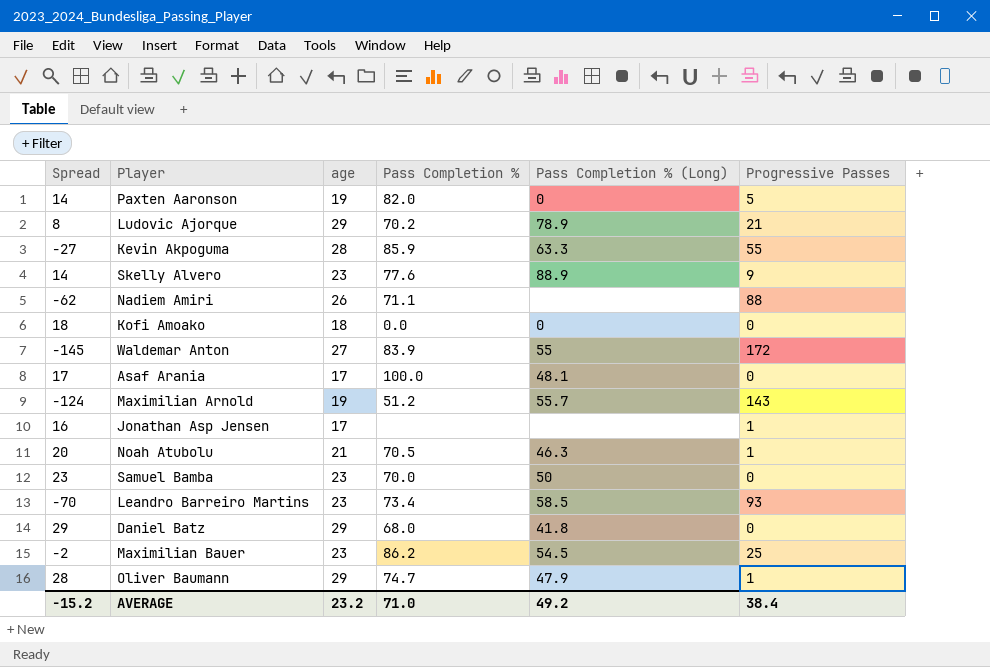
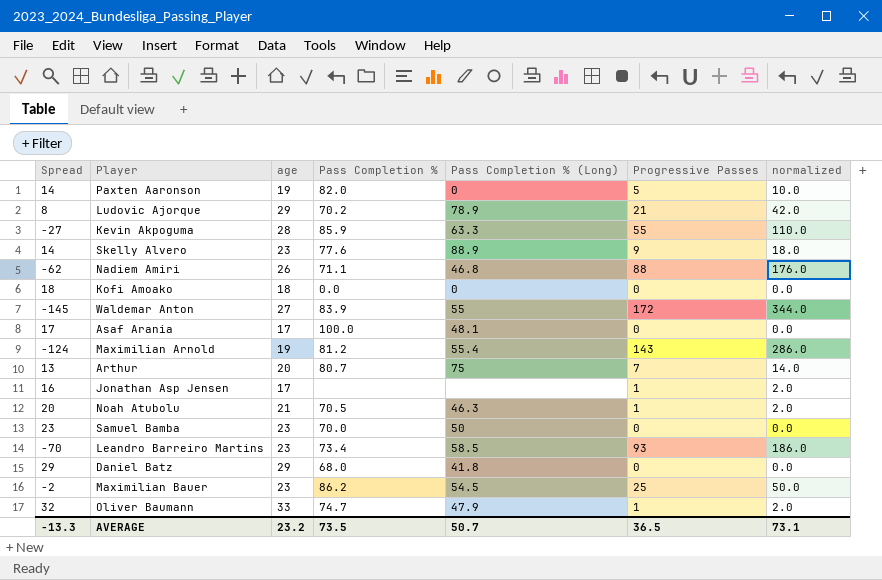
column normalized | formula: none -> [Progressive Passes] * 2
Nadiem Amiri | Pass Completion % (Long): none -> 46.8
Maximilian Arnold | Pass Completion %: 51.2 -> 81.2
Maximilian Arnold | Pass Completion % (Long): 55.7 -> 55.4
row Arthur: none -> 13 | 20 | 80.7 | 75 | 7 | 14.0
Oliver Baumann | Spread: 28 -> 32
Oliver Baumann | age: 29 -> 33
AVERAGE | Spread: -15.2 -> -13.3
AVERAGE | Pass Completion %: 71.0 -> 73.5
AVERAGE | Pass Completion % (Long): 49.2 -> 50.7
AVERAGE | Progressive Passes: 38.4 -> 36.5

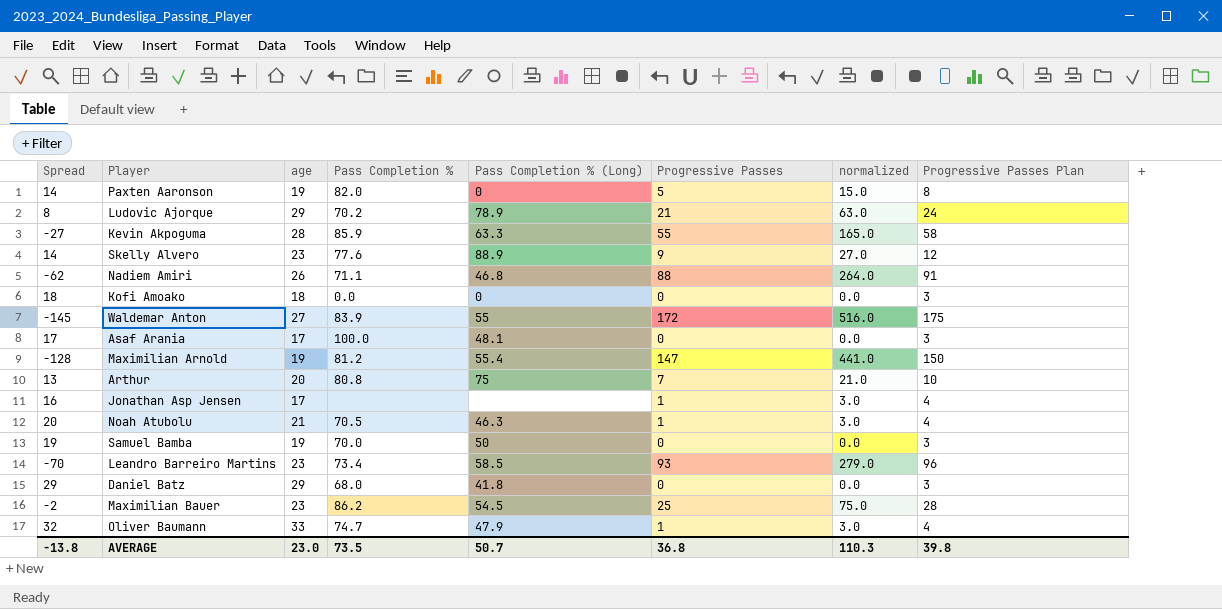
column normalized | formula: [Progressive Passes] * 2 -> [Progressive Passes] * 3
column Progressive Passes Plan | formula: none -> [Progressive Passes] + 3
Maximilian Arnold | Spread: -124 -> -128
Maximilian Arnold | Progressive Passes: 143 -> 147
Arthur | Pass Completion %: 80.7 -> 80.8
Samuel Bamba | Spread: 23 -> 19
Samuel Bamba | age: 23 -> 19
AVERAGE | Spread: -13.3 -> -13.8
AVERAGE | age: 23.2 -> 23.0
AVERAGE | Progressive Passes: 36.5 -> 36.8
AVERAGE | normalized: 73.1 -> 110.3

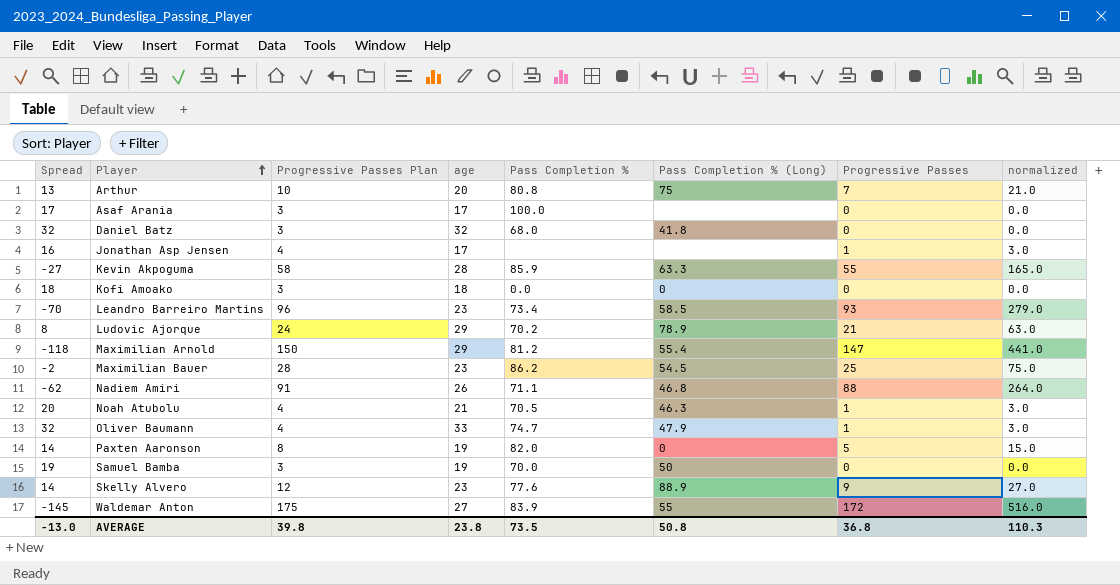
row order: none -> Player ascending
column Progressive Passes Plan | position: 8 -> 3
Asaf Arania | Pass Completion % (Long): 48.1 -> none
Daniel Batz | Spread: 29 -> 32
Daniel Batz | age: 29 -> 32
Maximilian Arnold | Spread: -128 -> -118
Maximilian Arnold | age: 19 -> 29
AVERAGE | Spread: -13.8 -> -13.0
AVERAGE | age: 23.0 -> 23.8
AVERAGE | Pass Completion % (Long): 50.7 -> 50.8

